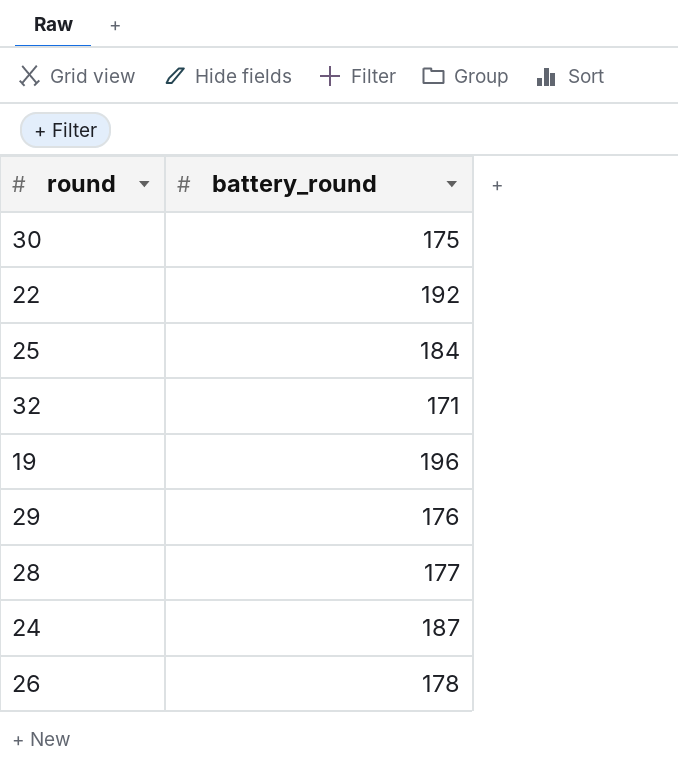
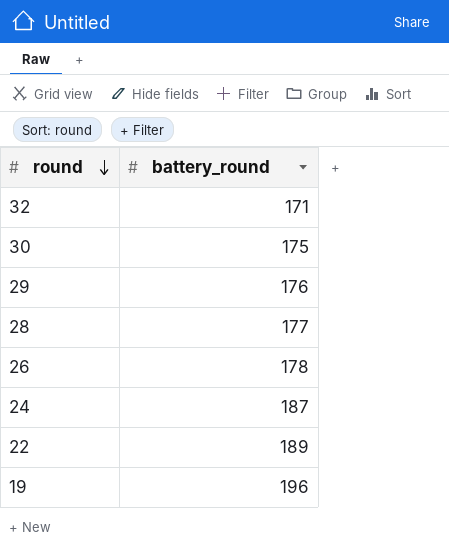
row order: none -> round descending
row 25: 184 -> none
22 | battery_round: 192 -> 189

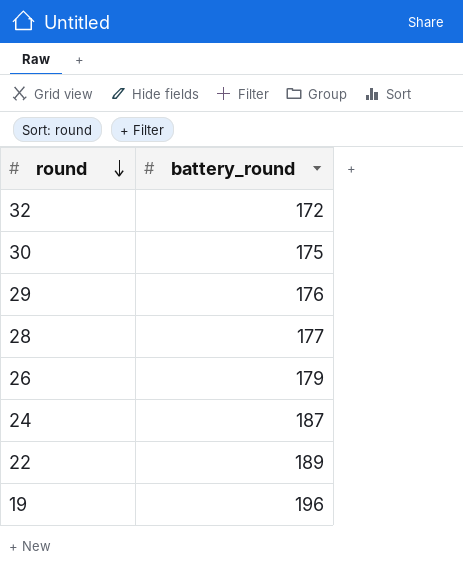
32 | battery_round: 171 -> 172
26 | battery_round: 178 -> 179

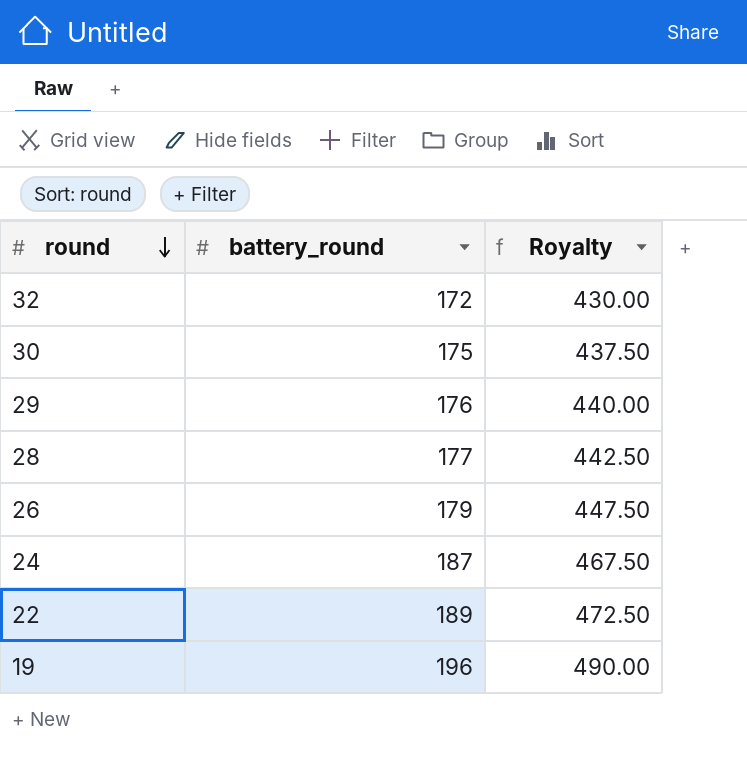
column Royalty | formula: none -> [battery_round] * 2.5

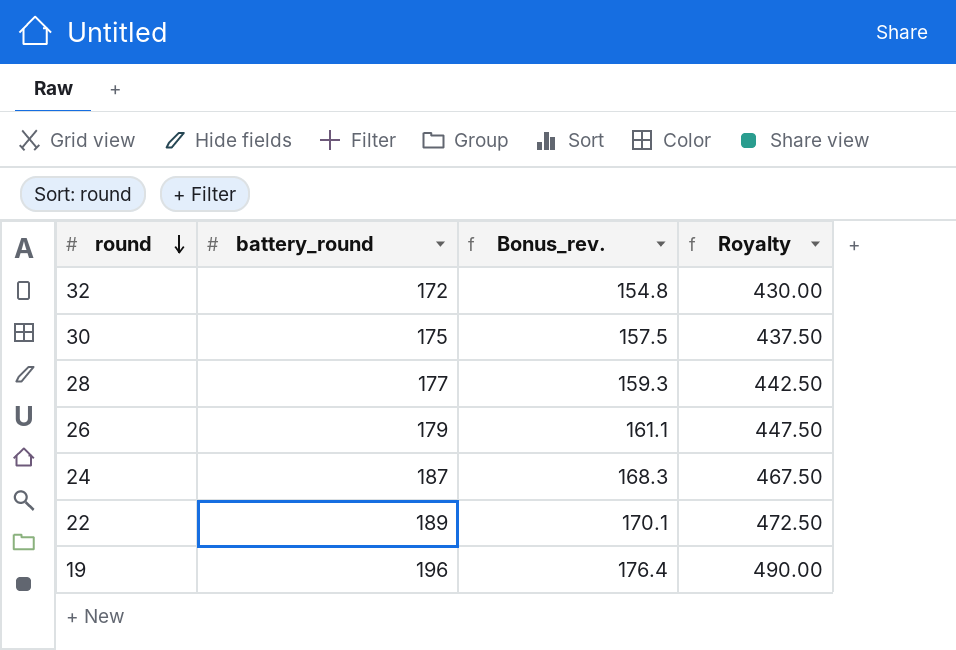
column Bonus_rev. | formula: none -> [battery_round] * 0.9
row 29: 176 | 440.00 -> none

